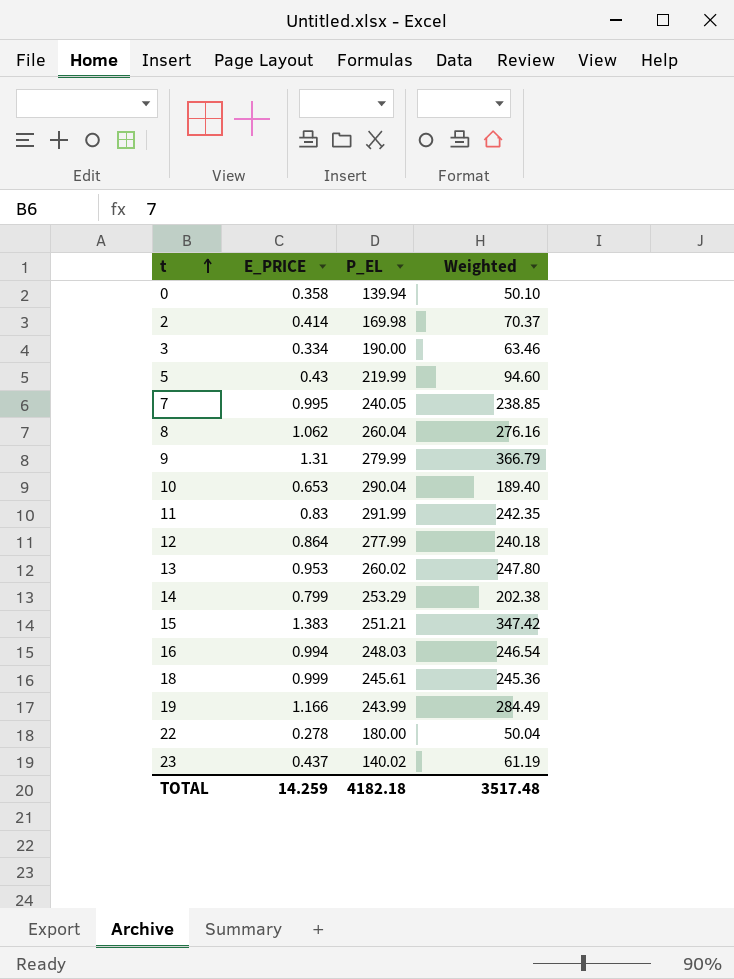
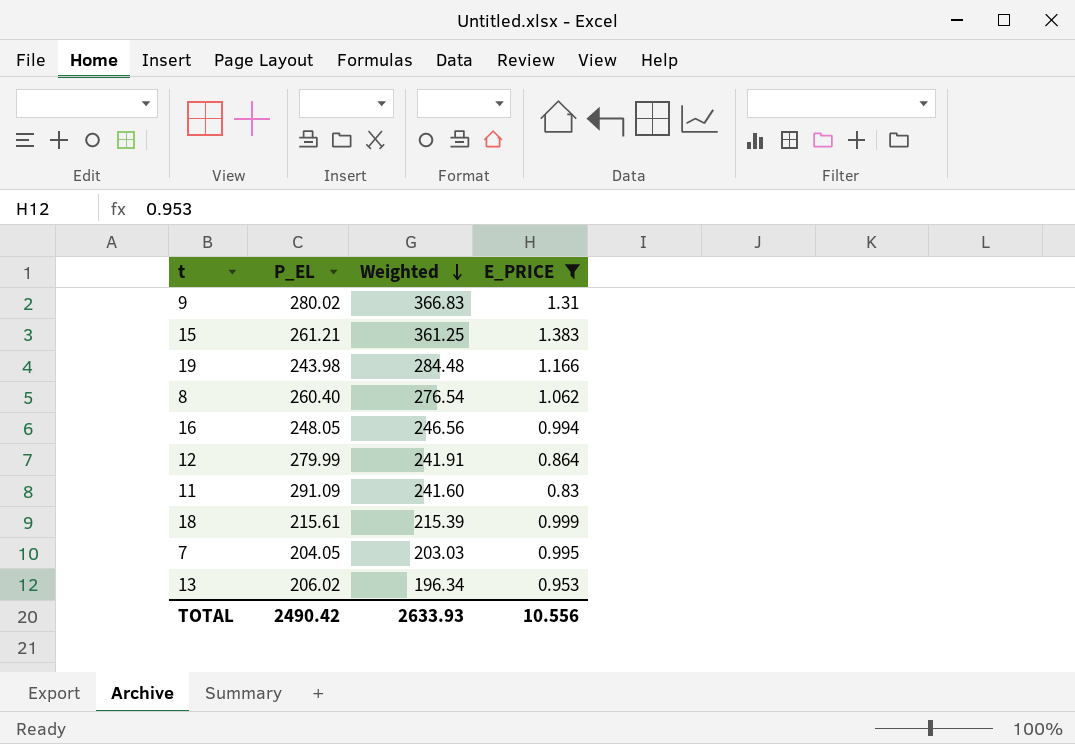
filter: none -> E_PRICE >= 0.83
row order: t ascending -> Weighted descending
column E_PRICE | position: 2 -> 4
9 | P_EL: 279.99 -> 280.02
9 | Weighted: 366.79 -> 366.83
15 | P_EL: 251.21 -> 261.21
15 | Weighted: 347.42 -> 361.25
19 | P_EL: 243.99 -> 243.98
19 | Weighted: 284.49 -> 284.48
8 | P_EL: 260.04 -> 260.40
8 | Weighted: 276.16 -> 276.54
16 | P_EL: 248.03 -> 248.05
16 | Weighted: 246.54 -> 246.56
12 | P_EL: 277.99 -> 279.99
12 | Weighted: 240.18 -> 241.91
11 | P_EL: 291.99 -> 291.09
11 | Weighted: 242.35 -> 241.60
18 | P_EL: 245.61 -> 215.61
18 | Weighted: 245.36 -> 215.39
7 | P_EL: 240.05 -> 204.05
7 | Weighted: 238.85 -> 203.03
13 | P_EL: 260.02 -> 206.02
13 | Weighted: 247.80 -> 196.34
TOTAL | P_EL: 4182.18 -> 2490.42
TOTAL | Weighted: 3517.48 -> 2633.93
TOTAL | E_PRICE: 14.259 -> 10.556

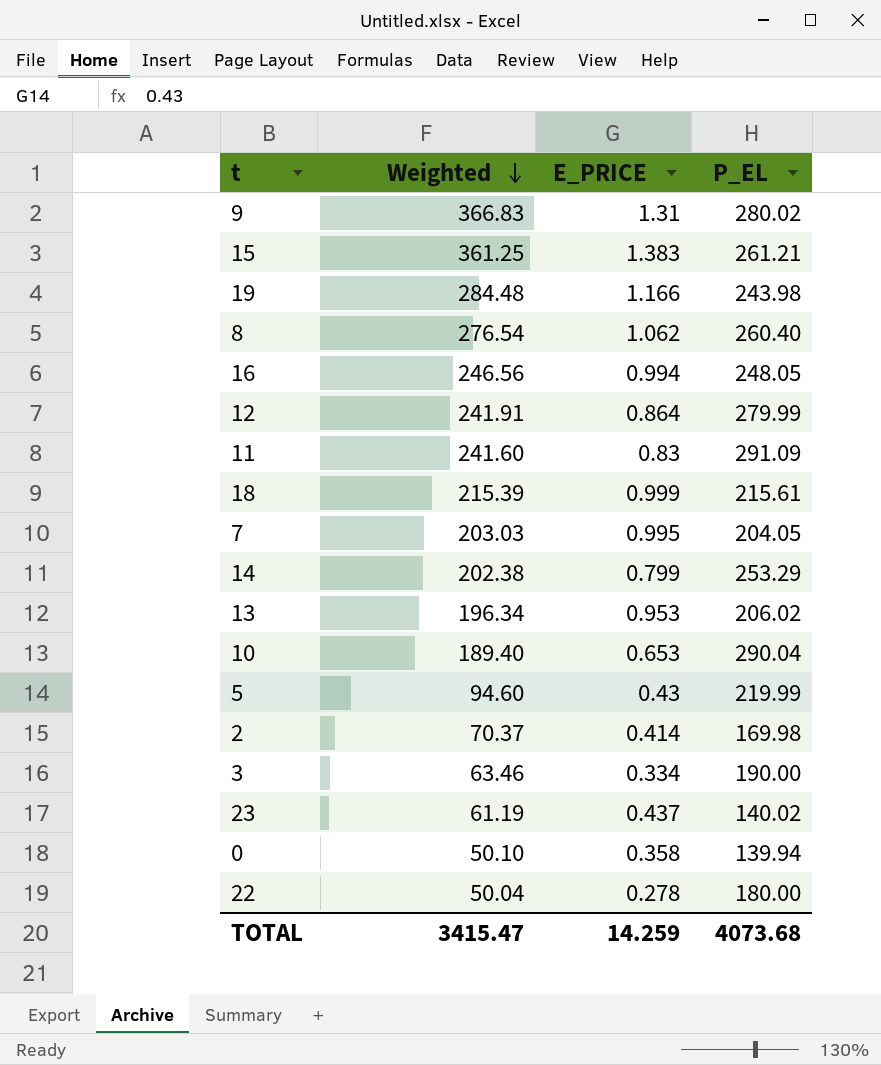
filter: E_PRICE >= 0.83 -> none
column P_EL | position: 2 -> 4
TOTAL | Weighted: 2633.93 -> 3415.47
TOTAL | E_PRICE: 10.556 -> 14.259
TOTAL | P_EL: 2490.42 -> 4073.68

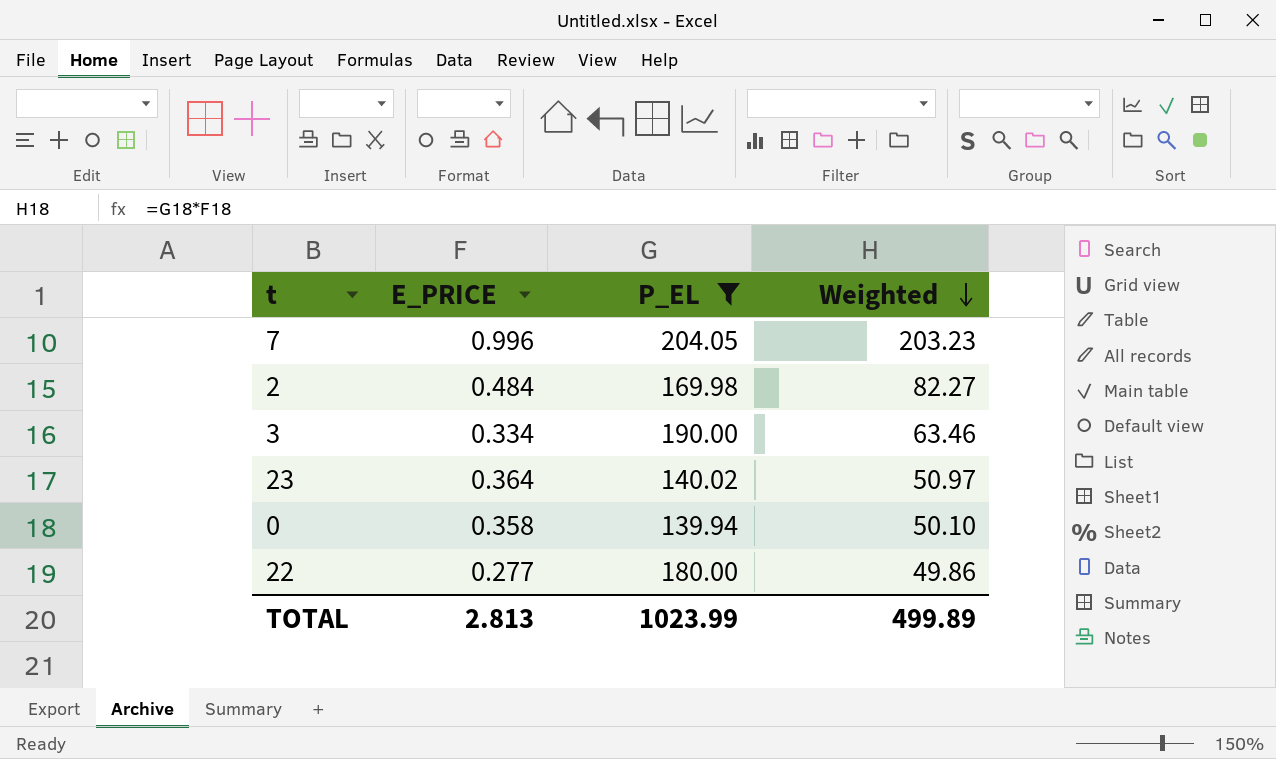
filter: none -> P_EL <= 204.05
column Weighted | position: 2 -> 4
7 | E_PRICE: 0.995 -> 0.996
7 | Weighted: 203.03 -> 203.23
2 | E_PRICE: 0.414 -> 0.484
2 | Weighted: 70.37 -> 82.27
23 | E_PRICE: 0.437 -> 0.364
23 | Weighted: 61.19 -> 50.97
22 | E_PRICE: 0.278 -> 0.277
22 | Weighted: 50.04 -> 49.86
TOTAL | E_PRICE: 14.259 -> 2.813
TOTAL | P_EL: 4073.68 -> 1023.99
TOTAL | Weighted: 3415.47 -> 499.89

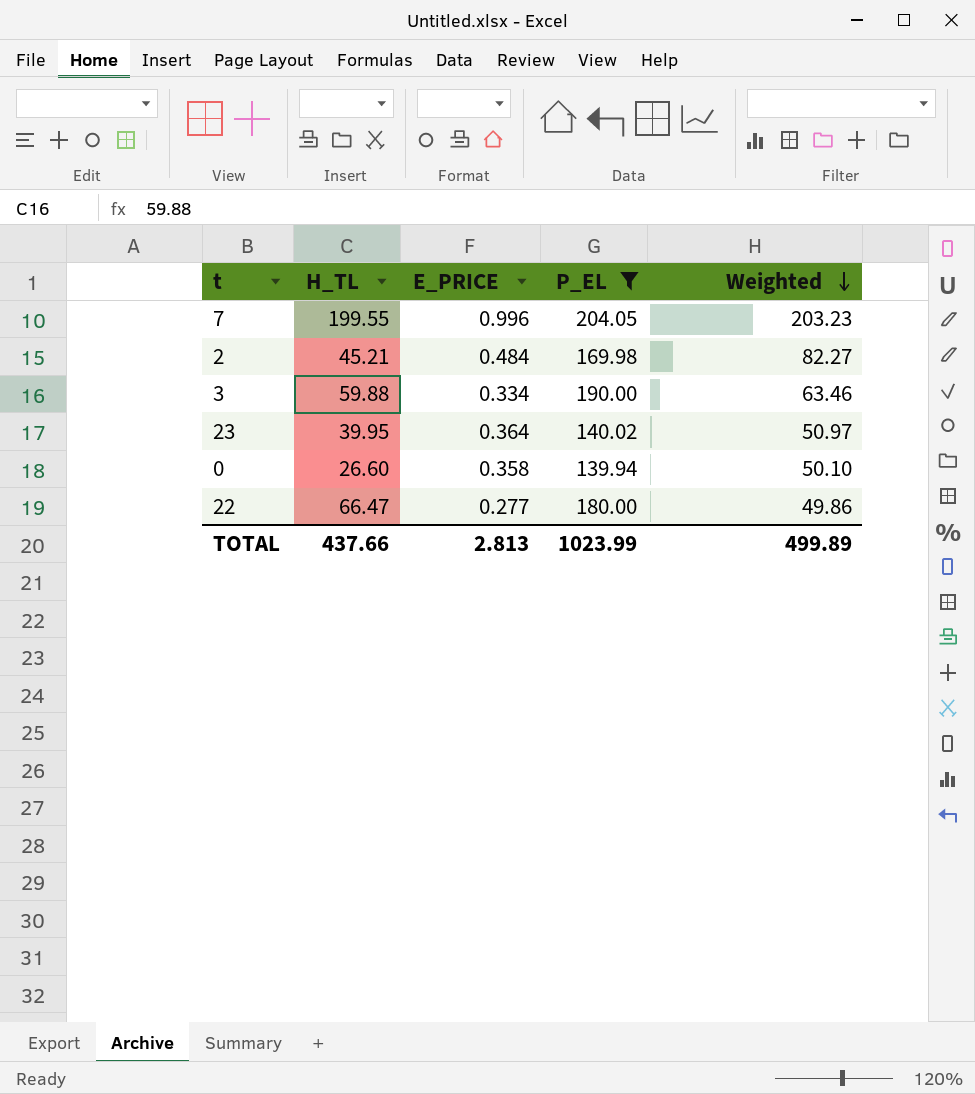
column H_TL | position: none -> 2

